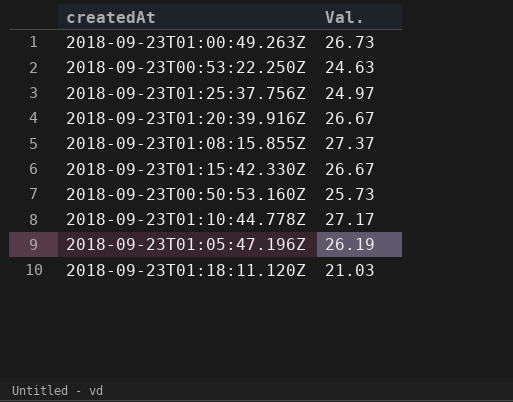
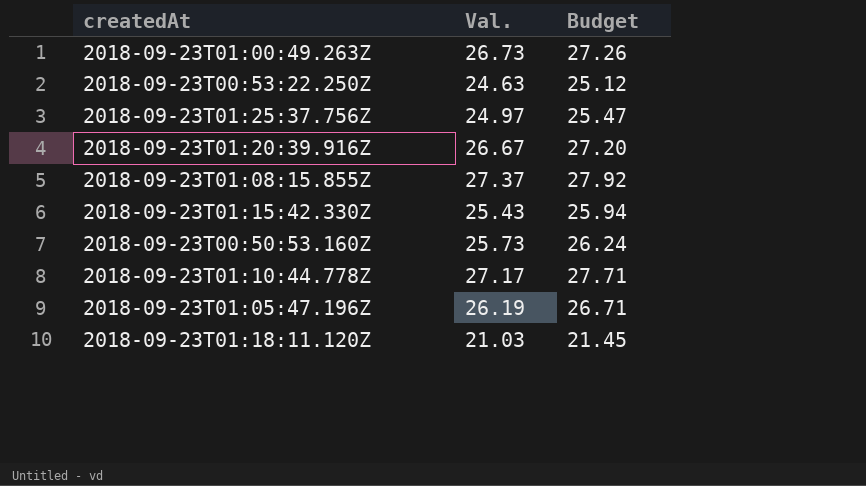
column Budget | formula: none -> [Val.] * 1.02
2018-09-23T01:15:42.330Z | Val.: 26.67 -> 25.43

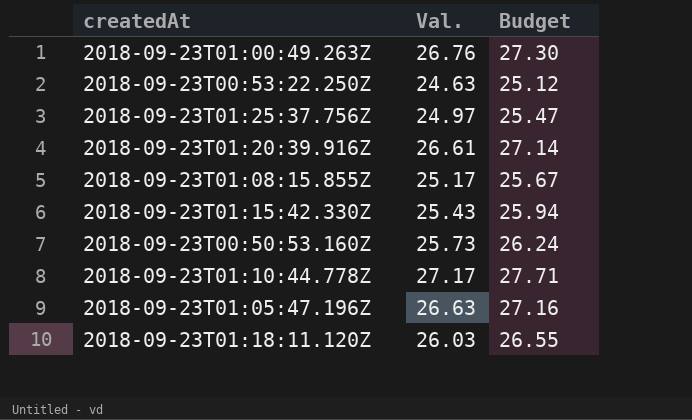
2018-09-23T01:00:49.263Z | Val.: 26.73 -> 26.76
2018-09-23T01:00:49.263Z | Budget: 27.26 -> 27.30
2018-09-23T01:20:39.916Z | Val.: 26.67 -> 26.61
2018-09-23T01:20:39.916Z | Budget: 27.20 -> 27.14
2018-09-23T01:08:15.855Z | Val.: 27.37 -> 25.17
2018-09-23T01:08:15.855Z | Budget: 27.92 -> 25.67
2018-09-23T01:05:47.196Z | Val.: 26.19 -> 26.63
2018-09-23T01:05:47.196Z | Budget: 26.71 -> 27.16
2018-09-23T01:18:11.120Z | Val.: 21.03 -> 26.03
2018-09-23T01:18:11.120Z | Budget: 21.45 -> 26.55

